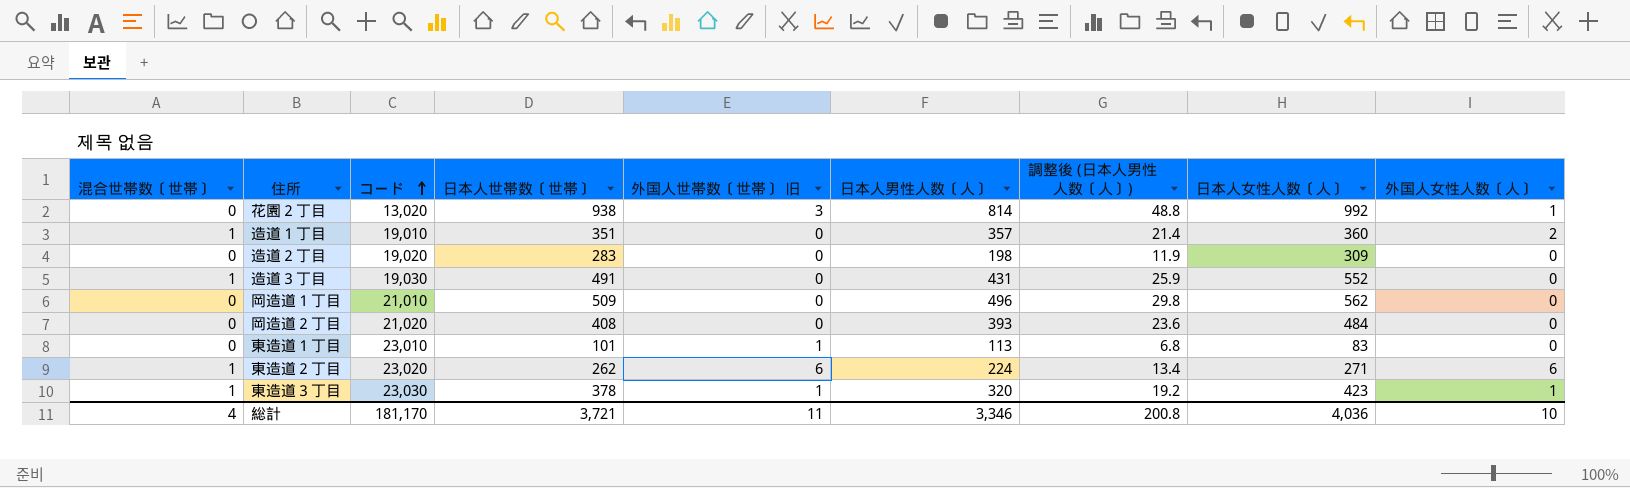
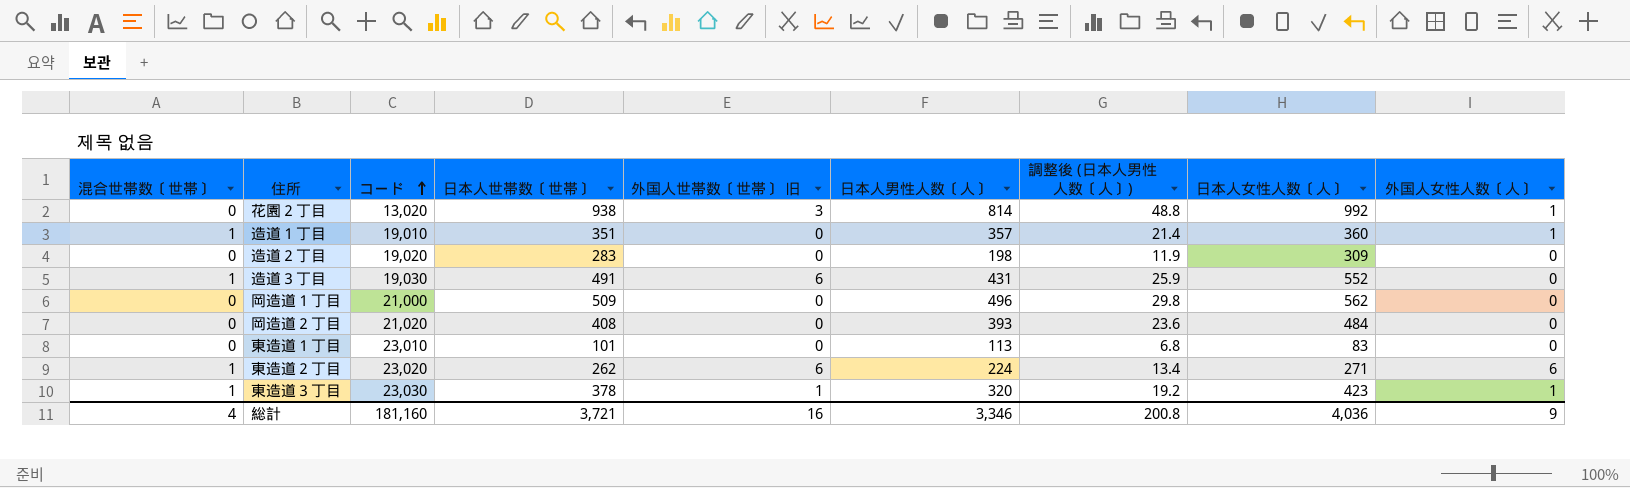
造道１丁目 | 外国人女性人数〔人〕: 2 -> 1
造道３丁目 | 外国人世帯数〔世帯〕 旧: 0 -> 6
岡造道１丁目 | コード: 21,010 -> 21,000
東造道１丁目 | 外国人世帯数〔世帯〕 旧: 1 -> 0
総計 | コード: 181,170 -> 181,160
総計 | 外国人世帯数〔世帯〕 旧: 11 -> 16
総計 | 外国人女性人数〔人〕: 10 -> 9

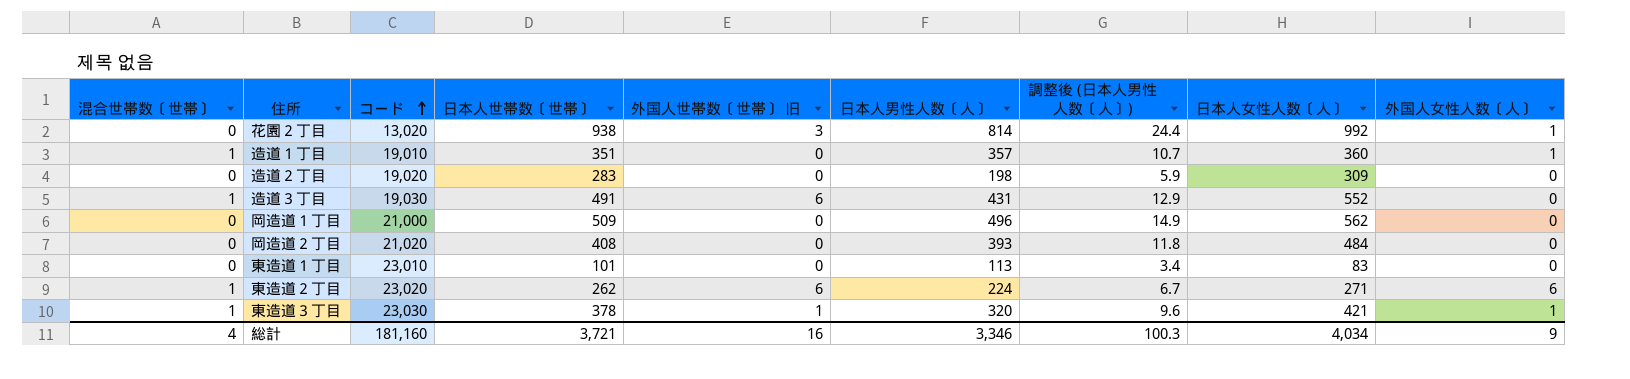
column 調整後 (日本人男性人数〔人〕) | formula: [日本人男性人数〔人〕] * 0.06 -> [日本人男性人数〔人〕] * 0.03
東造道３丁目 | 日本人女性人数〔人〕: 423 -> 421
総計 | 調整後 (日本人男性人数〔人〕): 200.8 -> 100.3
総計 | 日本人女性人数〔人〕: 4,036 -> 4,034

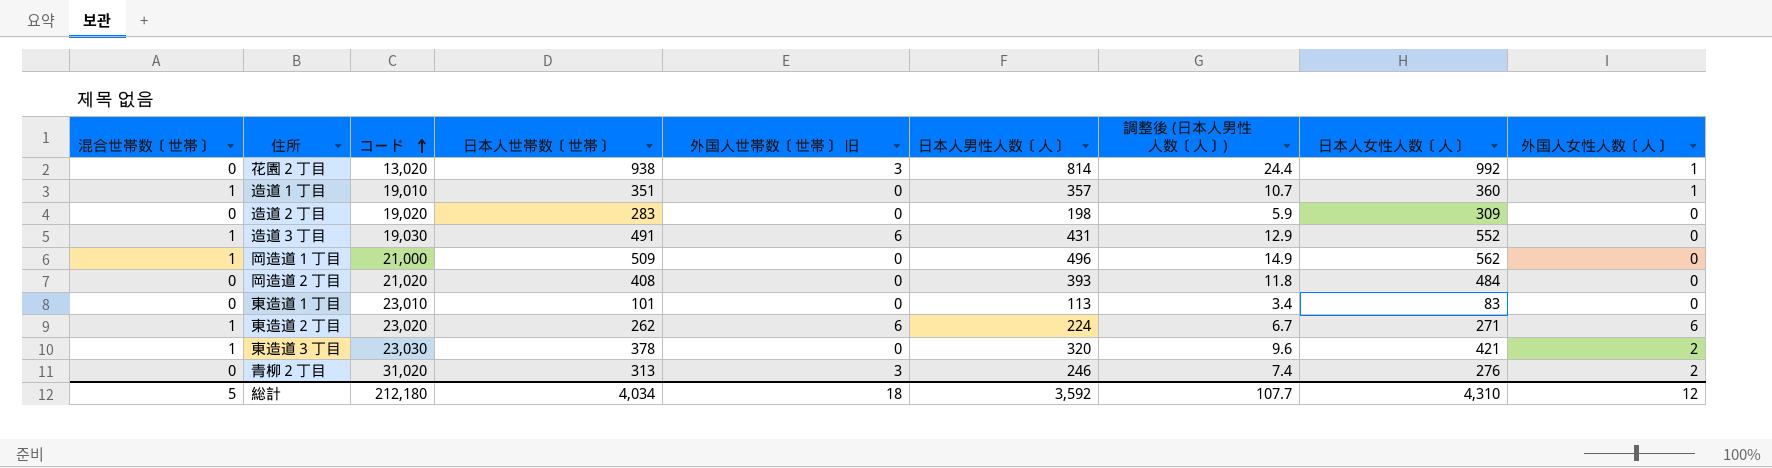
岡造道１丁目 | 混合世帯数〔世帯〕: 0 -> 1
東造道３丁目 | 外国人世帯数〔世帯〕 旧: 1 -> 0
東造道３丁目 | 外国人女性人数〔人〕: 1 -> 2
row 青柳２丁目: none -> 0 | 31,020 | 313 | 3 | 246 | 7.4 | 276 | 2
総計 | 混合世帯数〔世帯〕: 4 -> 5
総計 | コード: 181,160 -> 212,180
総計 | 日本人世帯数〔世帯〕: 3,721 -> 4,034
総計 | 外国人世帯数〔世帯〕 旧: 16 -> 18
総計 | 日本人男性人数〔人〕: 3,346 -> 3,592
総計 | 調整後 (日本人男性人数〔人〕): 100.3 -> 107.7
総計 | 日本人女性人数〔人〕: 4,034 -> 4,310
総計 | 外国人女性人数〔人〕: 9 -> 12

